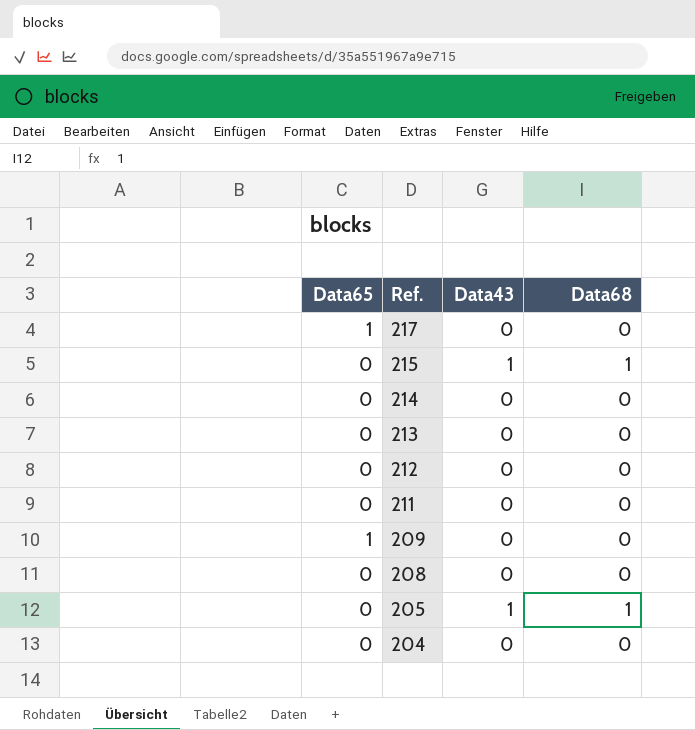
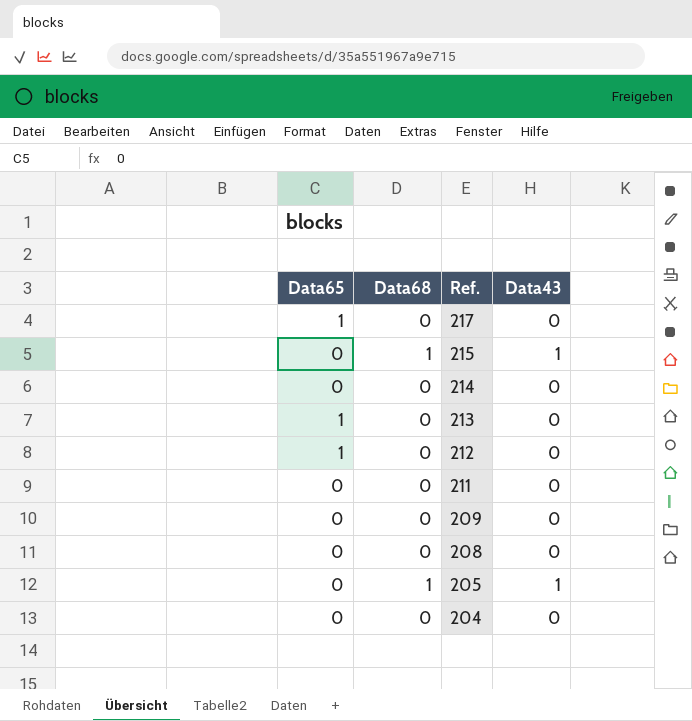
column Data68 | position: 4 -> 2
213 | Data65: 0 -> 1
212 | Data65: 0 -> 1
209 | Data65: 1 -> 0

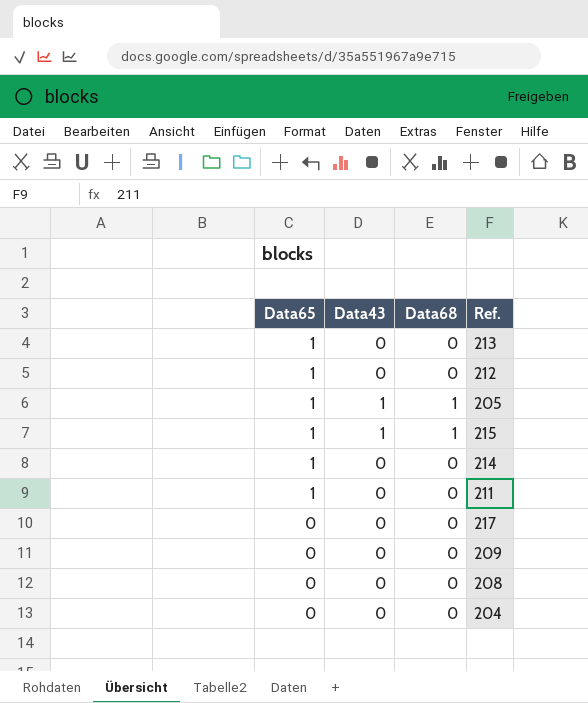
row order: Ref. descending -> Data65 descending
column Data43 | position: 4 -> 2
205 | Data65: 0 -> 1
215 | Data65: 0 -> 1
214 | Data65: 0 -> 1
211 | Data65: 0 -> 1
217 | Data65: 1 -> 0

